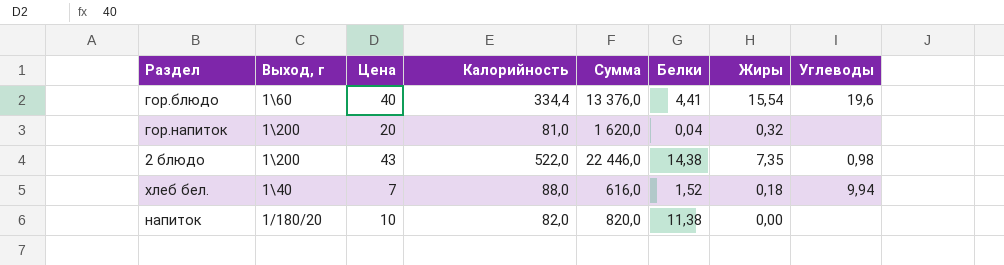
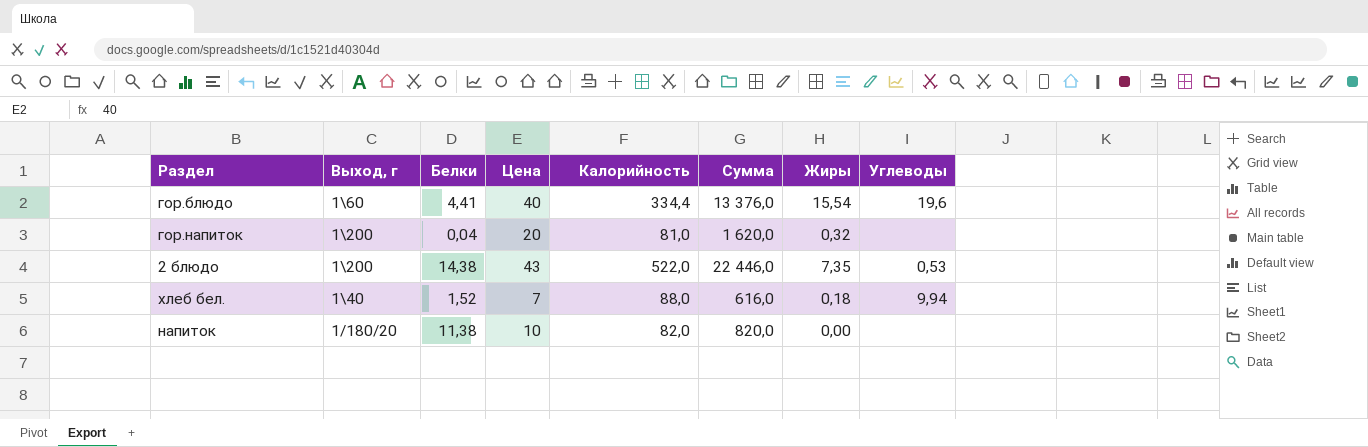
column Белки | position: 6 -> 3
2 блюдо | Углеводы: 0,98 -> 0,53

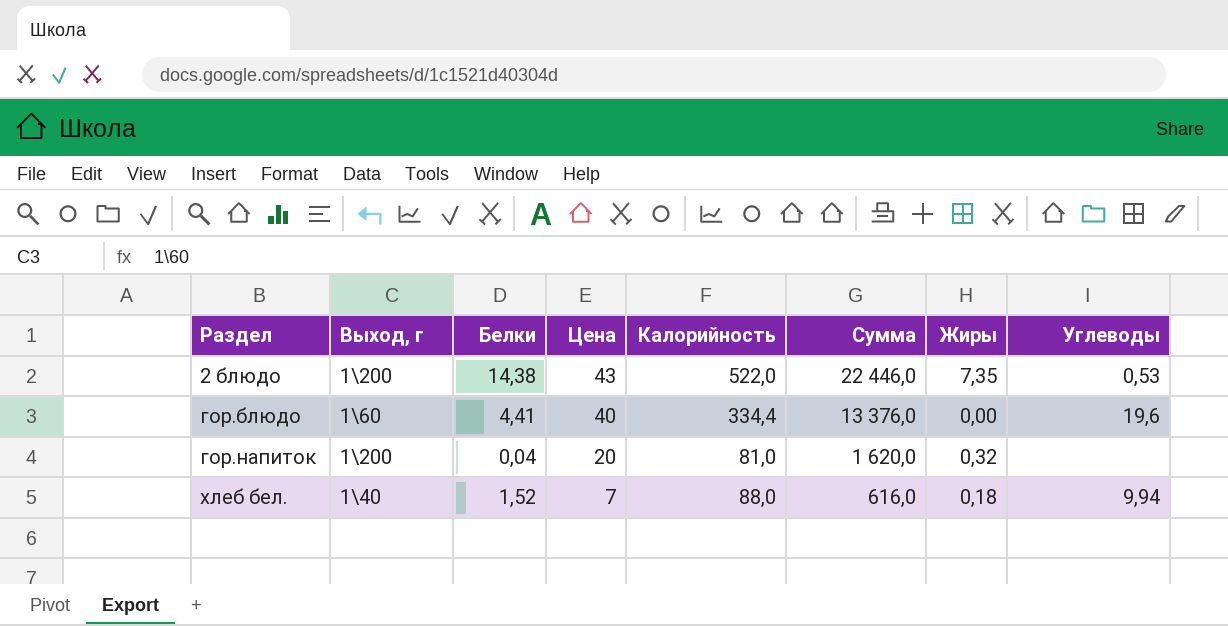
row order: none -> Раздел ascending
row напиток: 1/180/20 | 11,38 | 10 | 82,0 | 820,0 | 0,00 | none -> none
гор.блюдо | Жиры: 15,54 -> 0,00

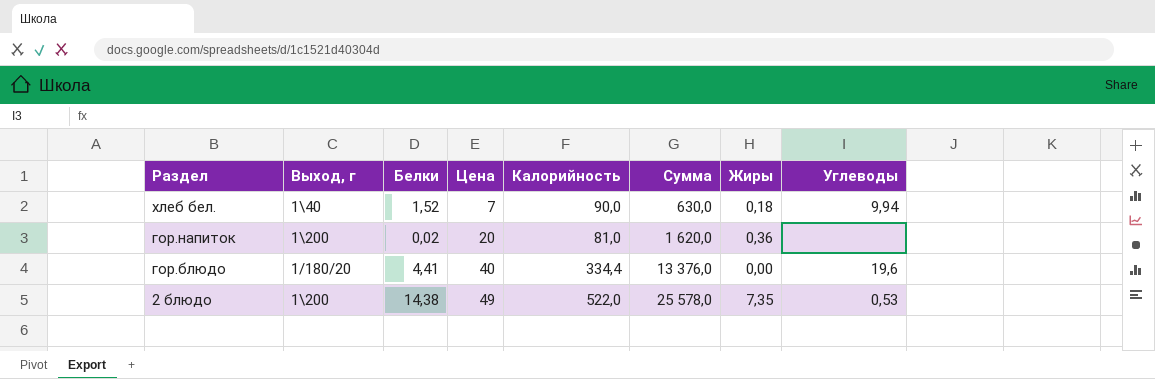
row order: Раздел ascending -> Раздел descending
хлеб бел. | Калорийность: 88,0 -> 90,0
хлеб бел. | Сумма: 616,0 -> 630,0
гор.напиток | Белки: 0,04 -> 0,02
гор.напиток | Жиры: 0,32 -> 0,36
гор.блюдо | Выход, г: 1\60 -> 1/180/20
2 блюдо | Цена: 43 -> 49
2 блюдо | Сумма: 22 446,0 -> 25 578,0

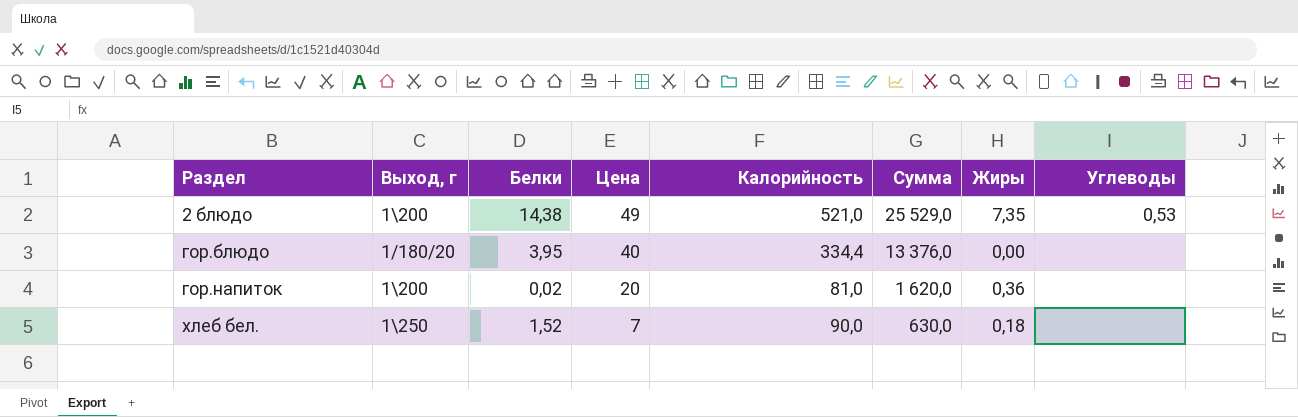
row order: Раздел descending -> Раздел ascending
2 блюдо | Калорийность: 522,0 -> 521,0
2 блюдо | Сумма: 25 578,0 -> 25 529,0
гор.блюдо | Белки: 4,41 -> 3,95
гор.блюдо | Углеводы: 19,6 -> none
хлеб бел. | Выход, г: 1\40 -> 1\250
хлеб бел. | Углеводы: 9,94 -> none

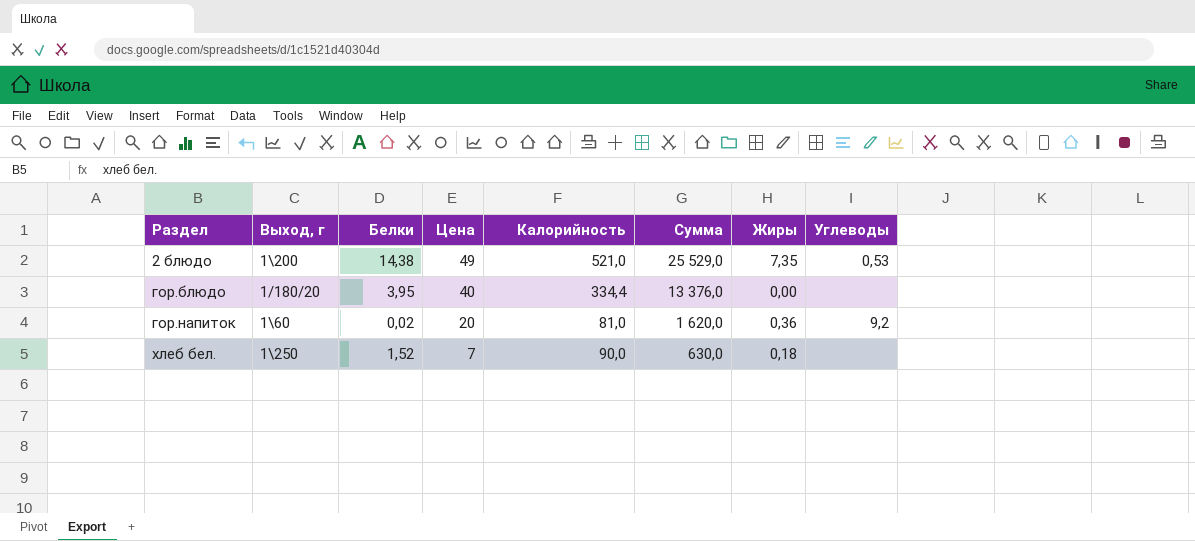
гор.напиток | Выход, г: 1\200 -> 1\60
гор.напиток | Углеводы: none -> 9,2

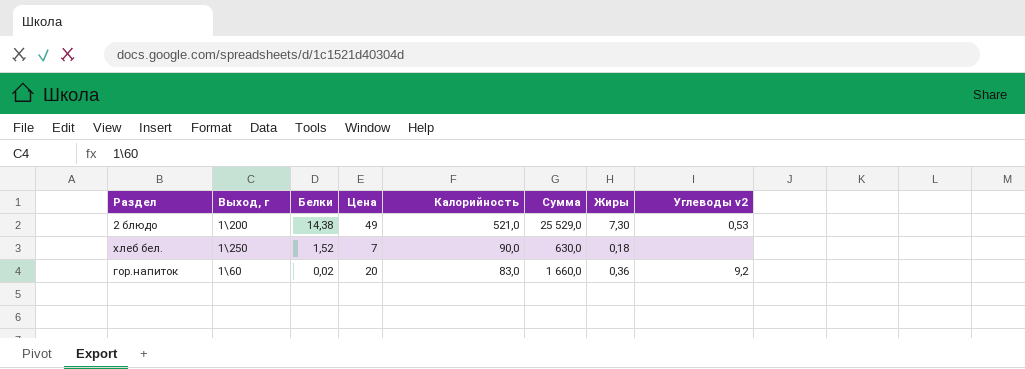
row order: Раздел ascending -> Белки descending
column name: Углеводы -> Углеводы v2
row гор.блюдо: 1/180/20 | 3,95 | 40 | 334,4 | 13 376,0 | 0,00 | none -> none
2 блюдо | Жиры: 7,35 -> 7,30
гор.напиток | Калорийность: 81,0 -> 83,0
гор.напиток | Сумма: 1 620,0 -> 1 660,0

